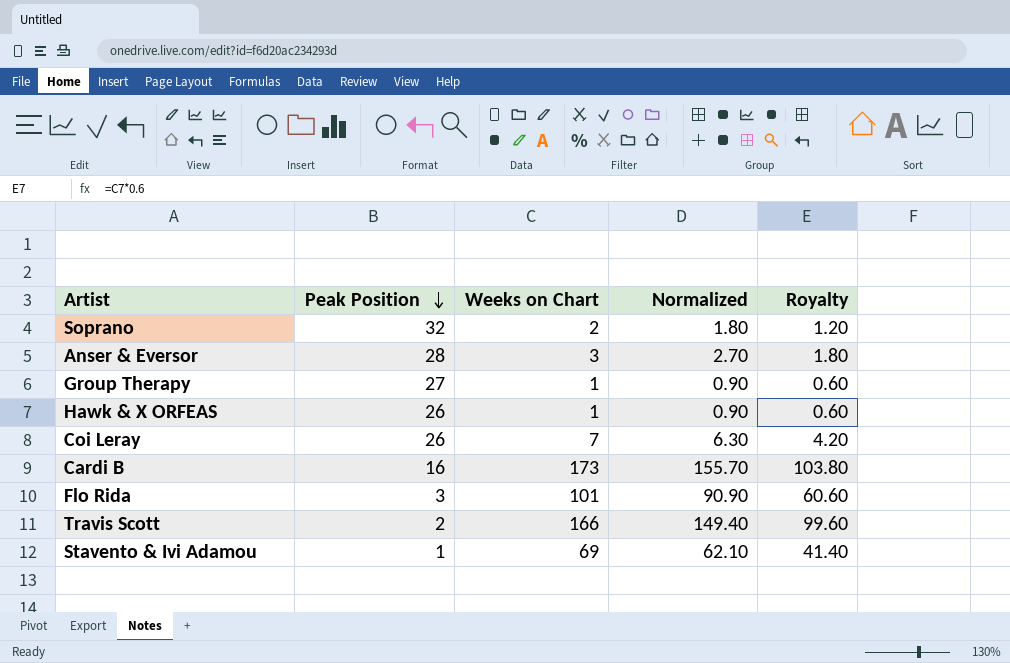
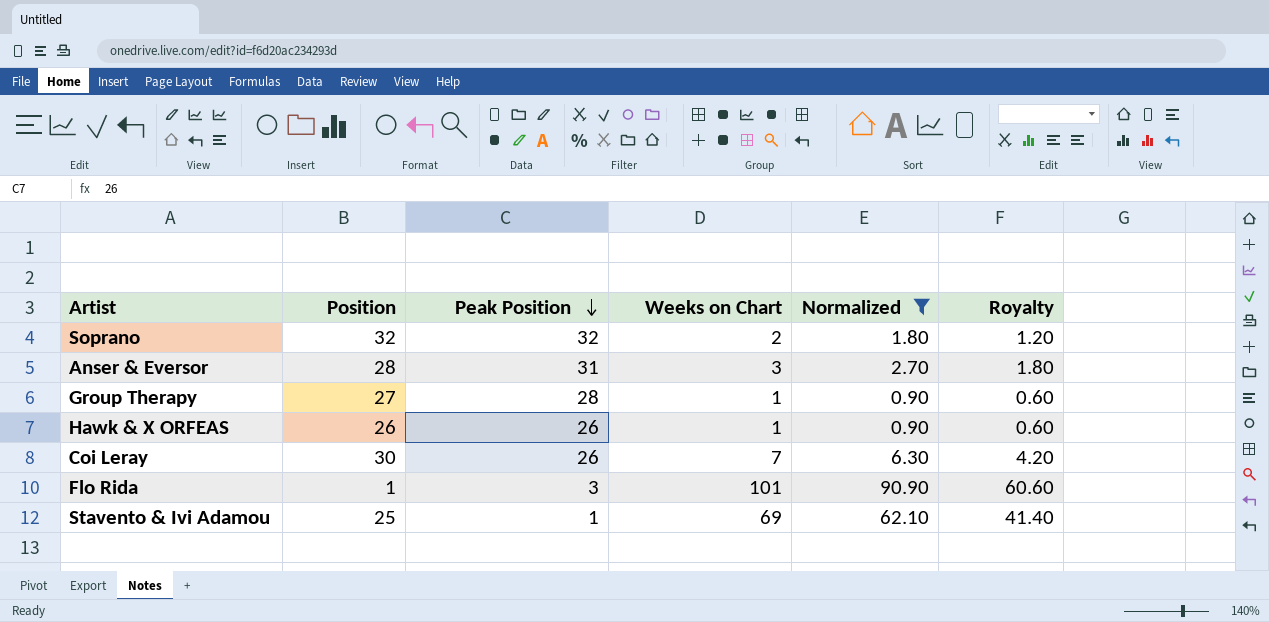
filter: none -> Normalized <= 90.90
column Position | position: none -> 2
Anser & Eversor | Peak Position: 28 -> 31
Group Therapy | Peak Position: 27 -> 28

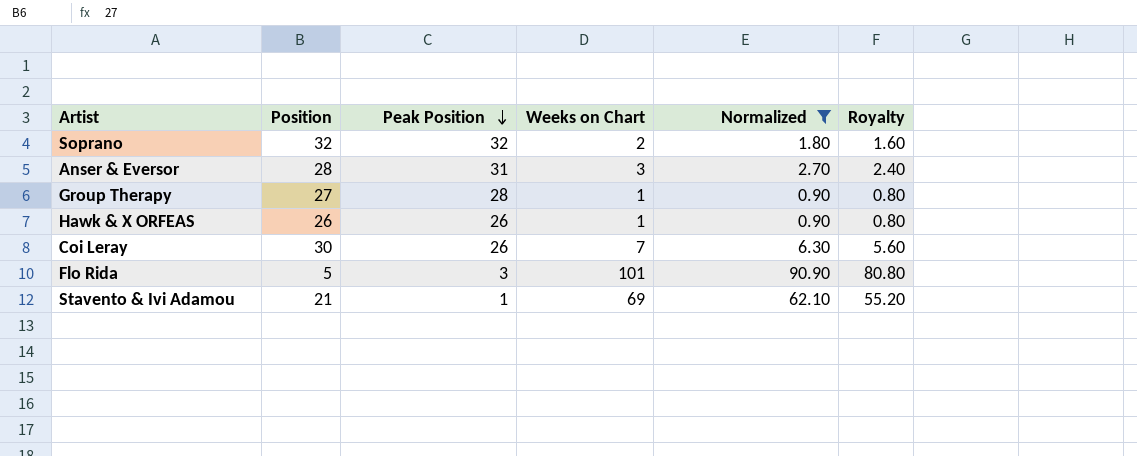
column Royalty | formula: [Weeks on Chart] * 0.6 -> [Weeks on Chart] * 0.8
Flo Rida | Position: 1 -> 5
Stavento & Ivi Adamou | Position: 25 -> 21

